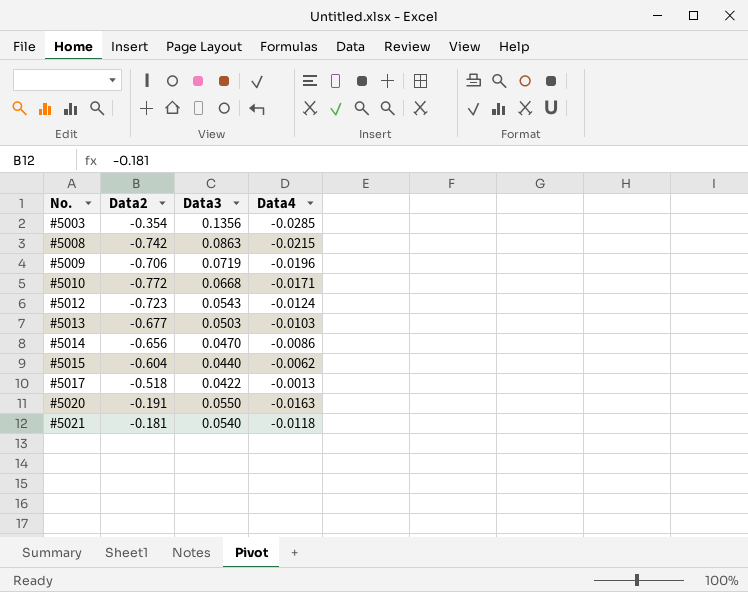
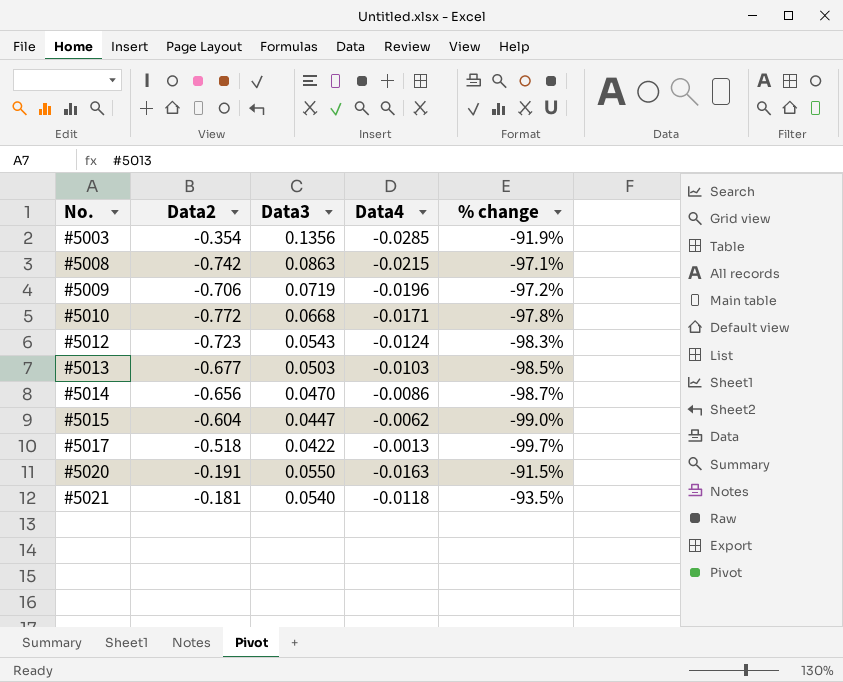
column % change | formula: none -> ([Data4] - [Data2]) / [Data2]
#5015 | Data3: 0.0440 -> 0.0447

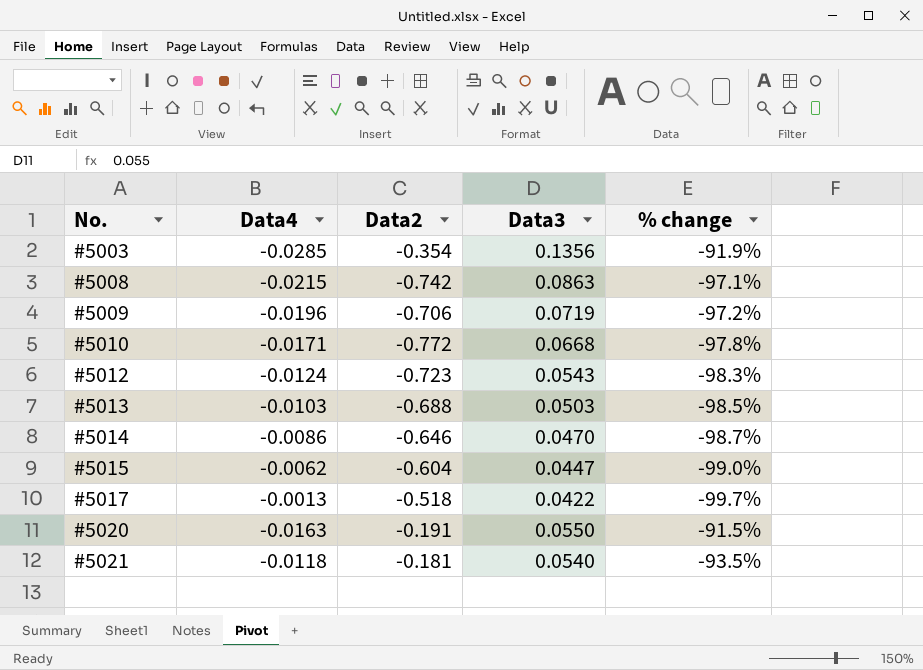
column Data4 | position: 4 -> 2
#5013 | Data2: -0.677 -> -0.688
#5014 | Data2: -0.656 -> -0.646

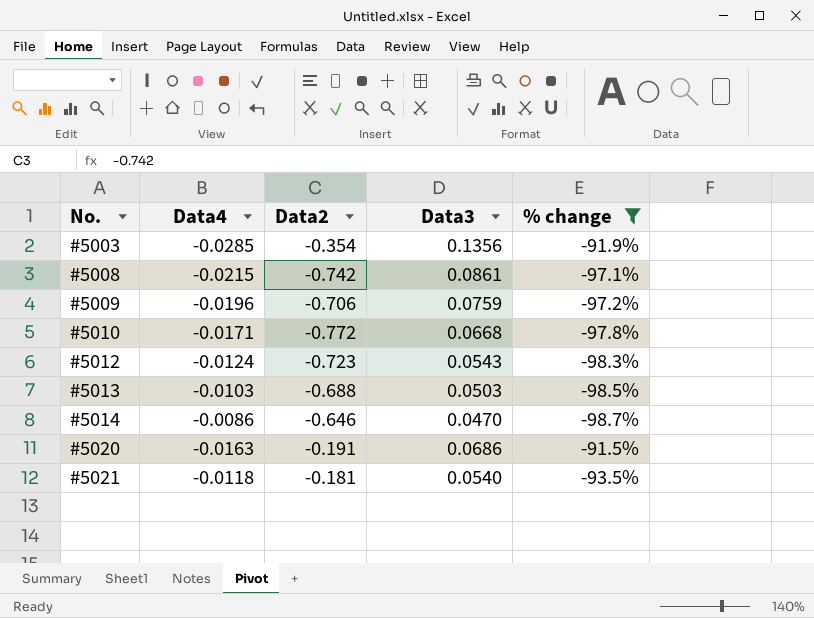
filter: none -> % change >= -98.7%
#5008 | Data3: 0.0863 -> 0.0861
#5009 | Data3: 0.0719 -> 0.0759
#5020 | Data3: 0.0550 -> 0.0686

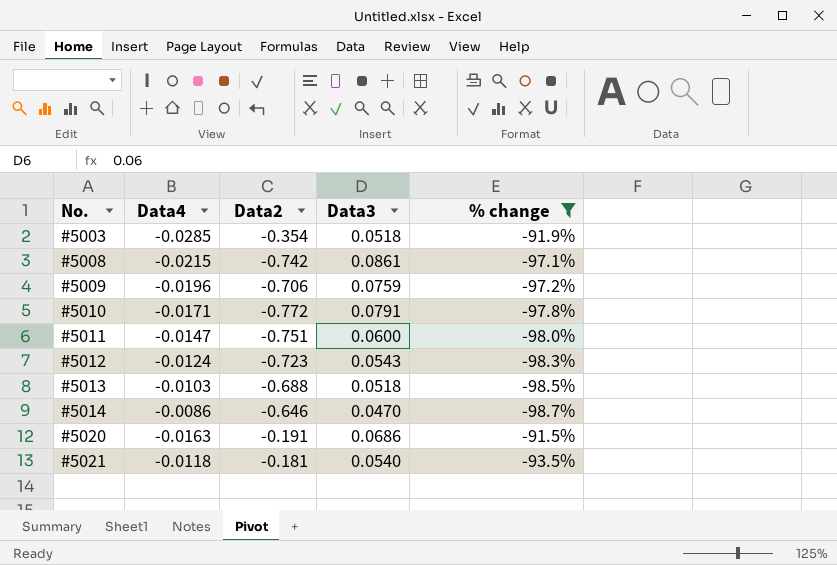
#5003 | Data3: 0.1356 -> 0.0518
#5010 | Data3: 0.0668 -> 0.0791
row #5011: none -> -0.0147 | -0.751 | 0.0600 | -98.0%
#5013 | Data3: 0.0503 -> 0.0518

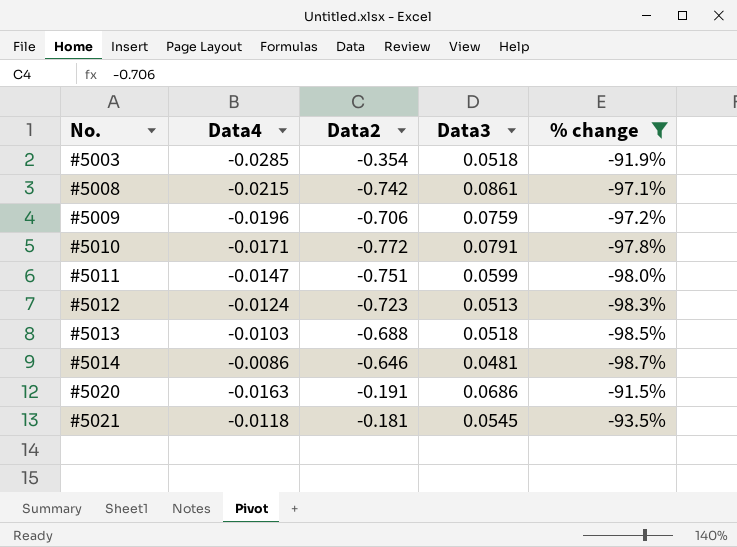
#5011 | Data3: 0.0600 -> 0.0599
#5012 | Data3: 0.0543 -> 0.0513
#5014 | Data3: 0.0470 -> 0.0481
#5021 | Data3: 0.0540 -> 0.0545

